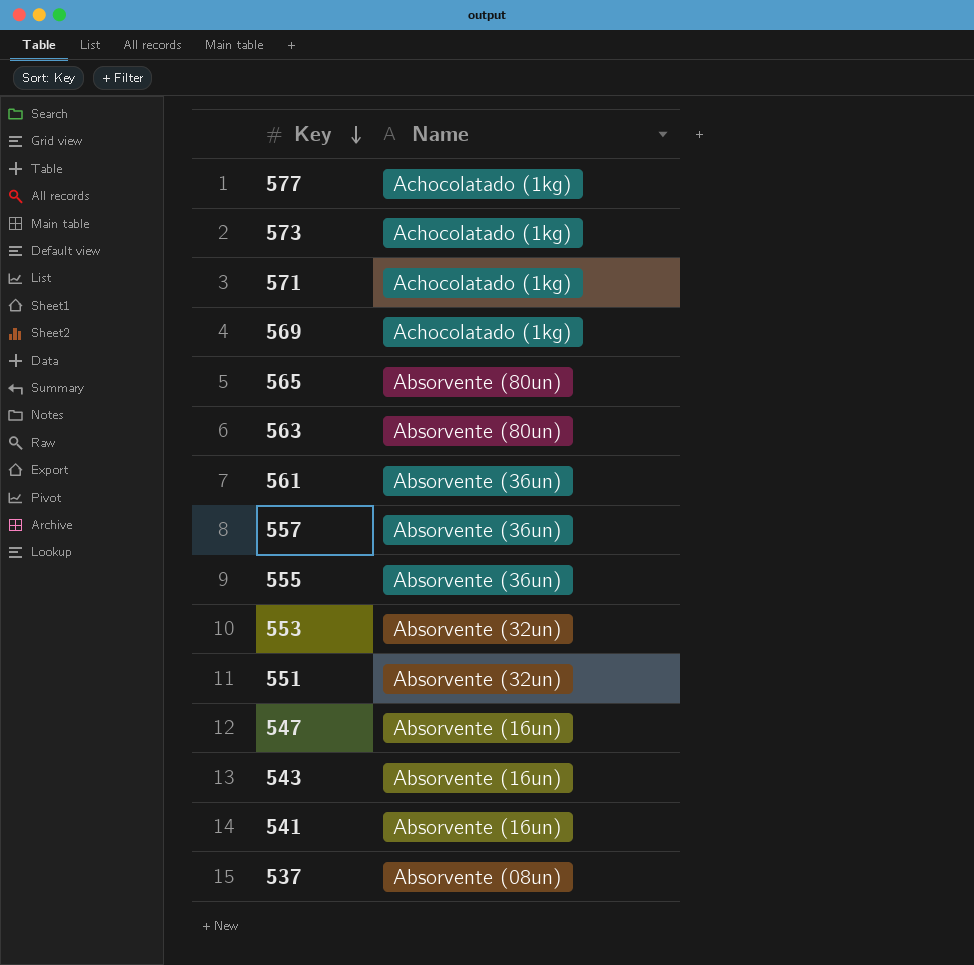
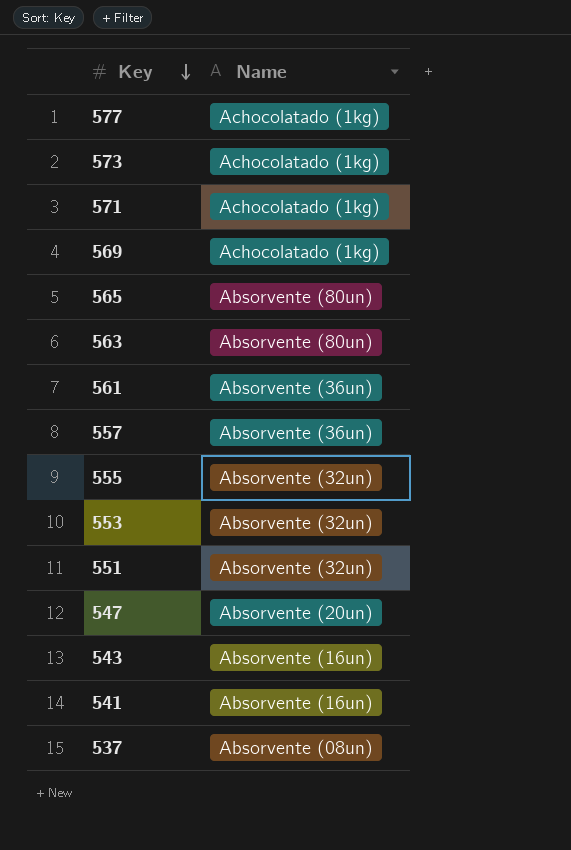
555 | Name: Absorvente (36un) -> Absorvente (32un)
547 | Name: Absorvente (16un) -> Absorvente (20un)

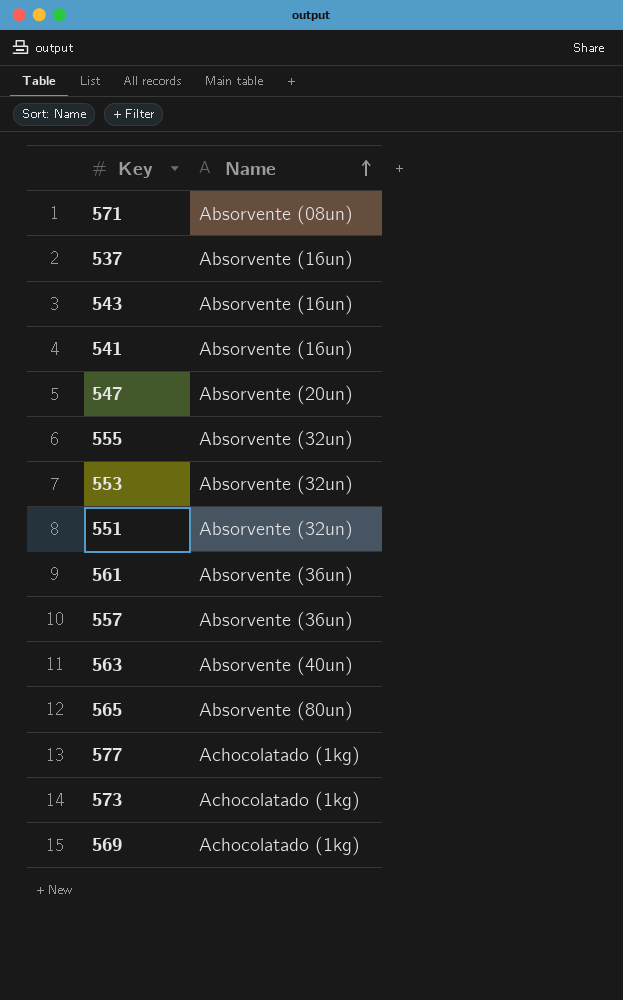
row order: Key descending -> Name ascending
571 | Name: Achocolatado (1kg) -> Absorvente (08un)
537 | Name: Absorvente (08un) -> Absorvente (16un)
563 | Name: Absorvente (80un) -> Absorvente (40un)

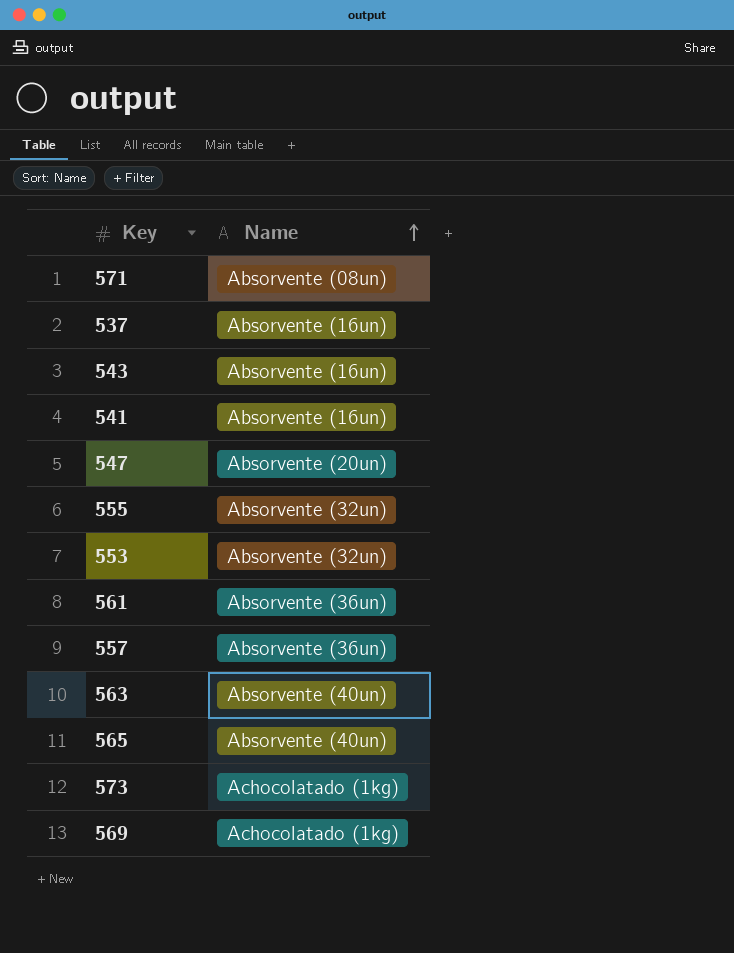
row 551: Absorvente (32un) -> none
row 577: Achocolatado (1kg) -> none
565 | Name: Absorvente (80un) -> Absorvente (40un)

